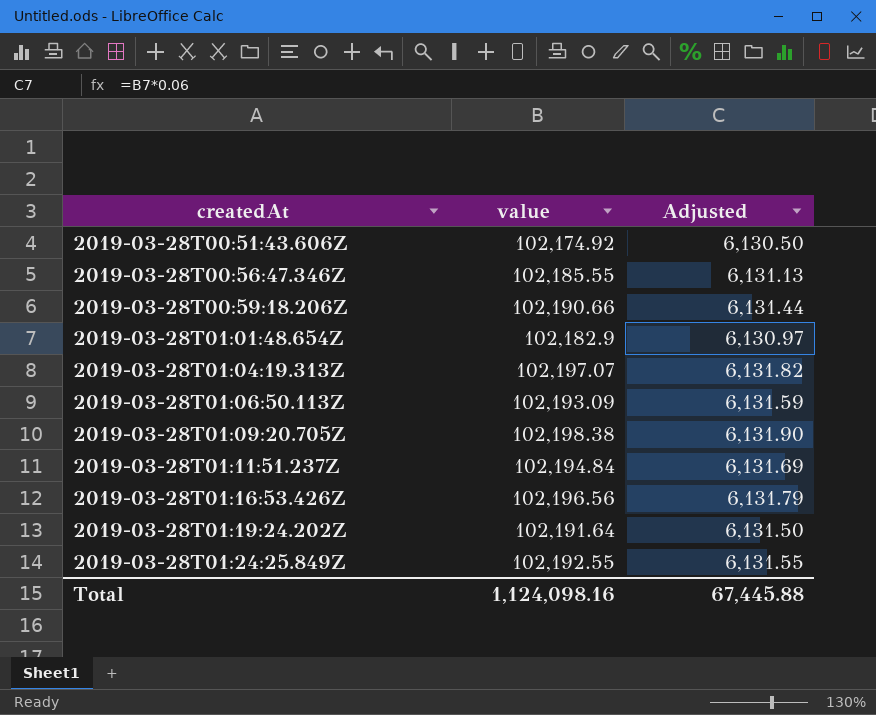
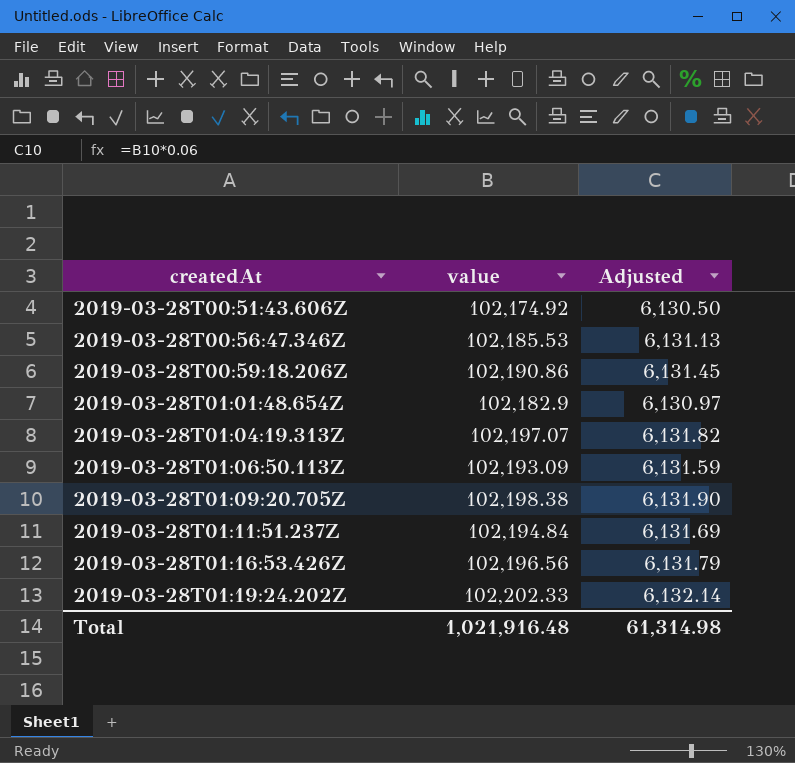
row 2019-03-28T01:24:25.849Z: 102,192.55 | 6,131.55 -> none
2019-03-28T00:56:47.346Z | value: 102,185.55 -> 102,185.53
2019-03-28T00:59:18.206Z | value: 102,190.66 -> 102,190.86
2019-03-28T00:59:18.206Z | Adjusted: 6,131.44 -> 6,131.45
2019-03-28T01:19:24.202Z | value: 102,191.64 -> 102,202.33
2019-03-28T01:19:24.202Z | Adjusted: 6,131.50 -> 6,132.14
Total | value: 1,124,098.16 -> 1,021,916.48
Total | Adjusted: 67,445.88 -> 61,314.98

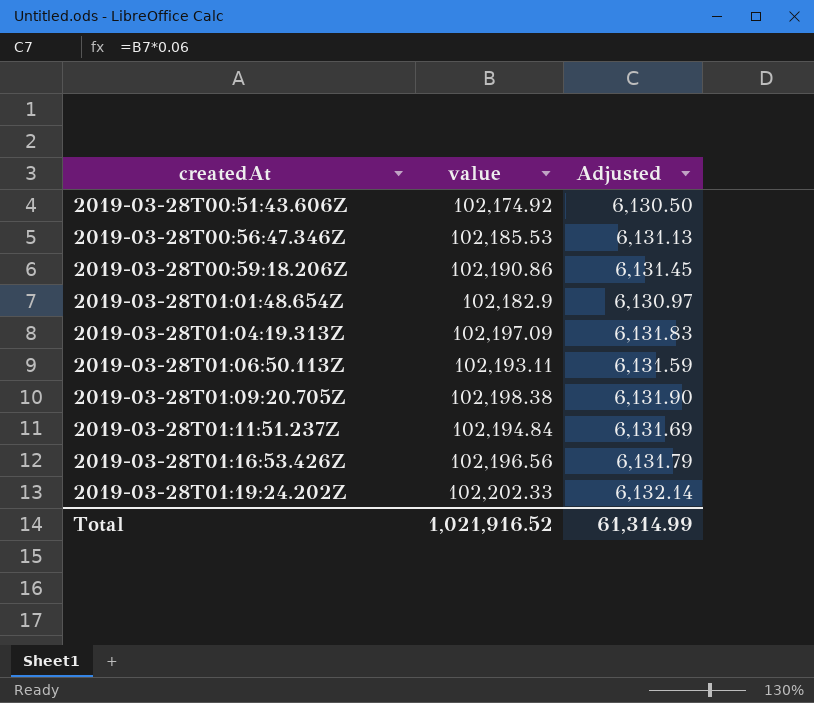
2019-03-28T01:04:19.313Z | value: 102,197.07 -> 102,197.09
2019-03-28T01:04:19.313Z | Adjusted: 6,131.82 -> 6,131.83
2019-03-28T01:06:50.113Z | value: 102,193.09 -> 102,193.11
Total | value: 1,021,916.48 -> 1,021,916.52
Total | Adjusted: 61,314.98 -> 61,314.99

